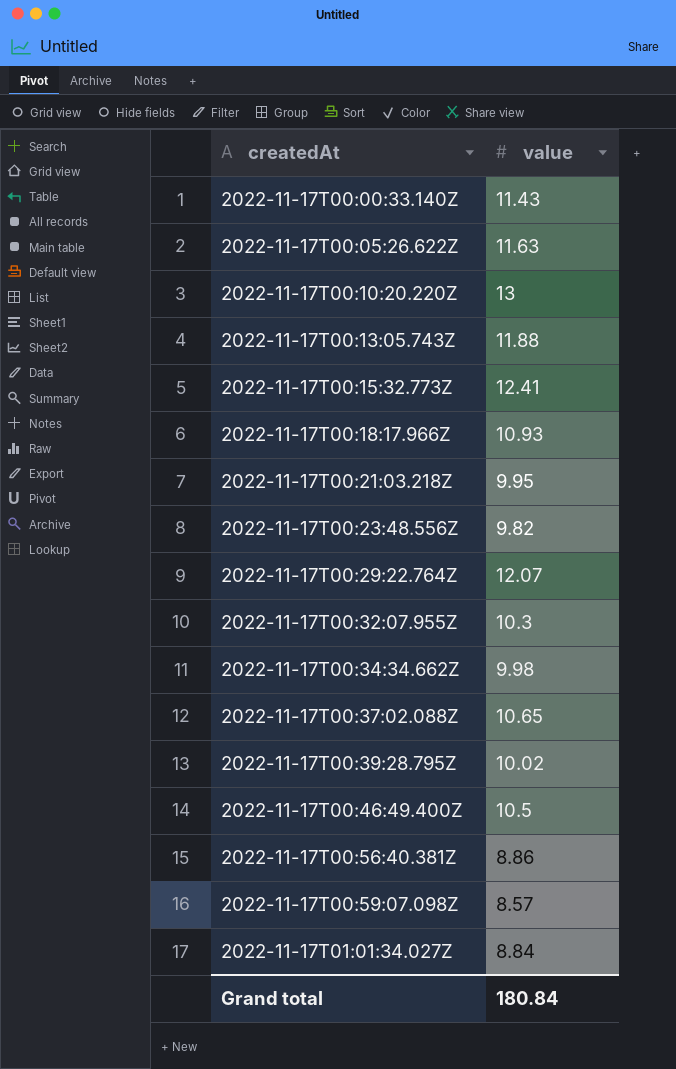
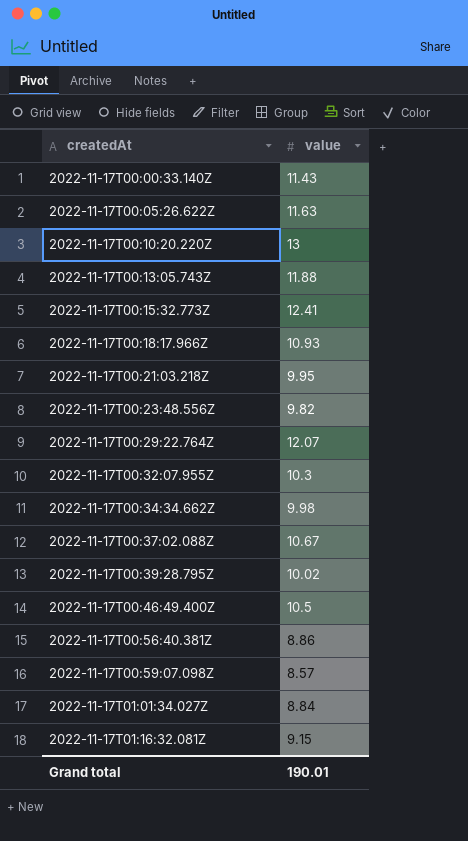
2022-11-17T00:37:02.088Z | value: 10.65 -> 10.67
row 2022-11-17T01:16:32.081Z: none -> 9.15
Grand total | value: 180.84 -> 190.01

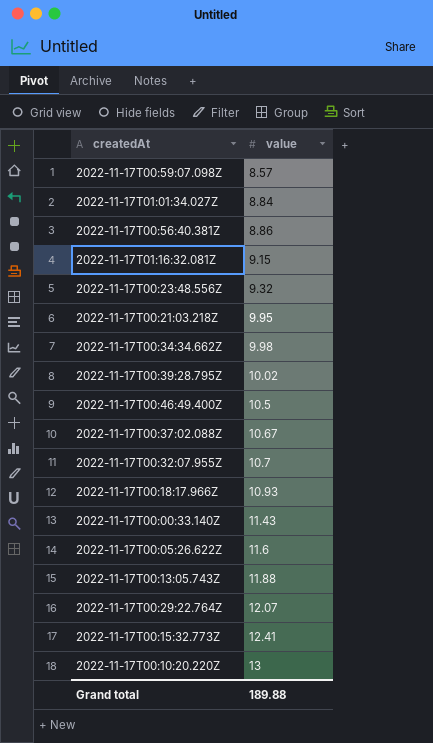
row order: createdAt ascending -> value ascending
2022-11-17T00:23:48.556Z | value: 9.82 -> 9.32
2022-11-17T00:32:07.955Z | value: 10.3 -> 10.7
2022-11-17T00:05:26.622Z | value: 11.63 -> 11.6
Grand total | value: 190.01 -> 189.88

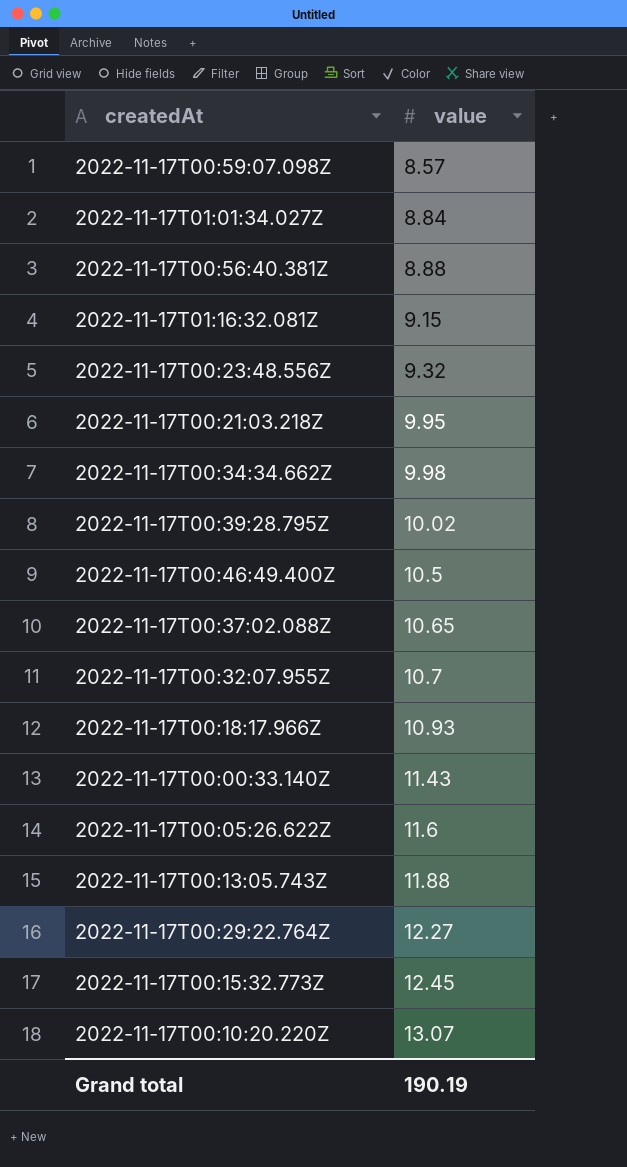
2022-11-17T00:56:40.381Z | value: 8.86 -> 8.88
2022-11-17T00:37:02.088Z | value: 10.67 -> 10.65
2022-11-17T00:29:22.764Z | value: 12.07 -> 12.27
2022-11-17T00:15:32.773Z | value: 12.41 -> 12.45
2022-11-17T00:10:20.220Z | value: 13 -> 13.07
Grand total | value: 189.88 -> 190.19

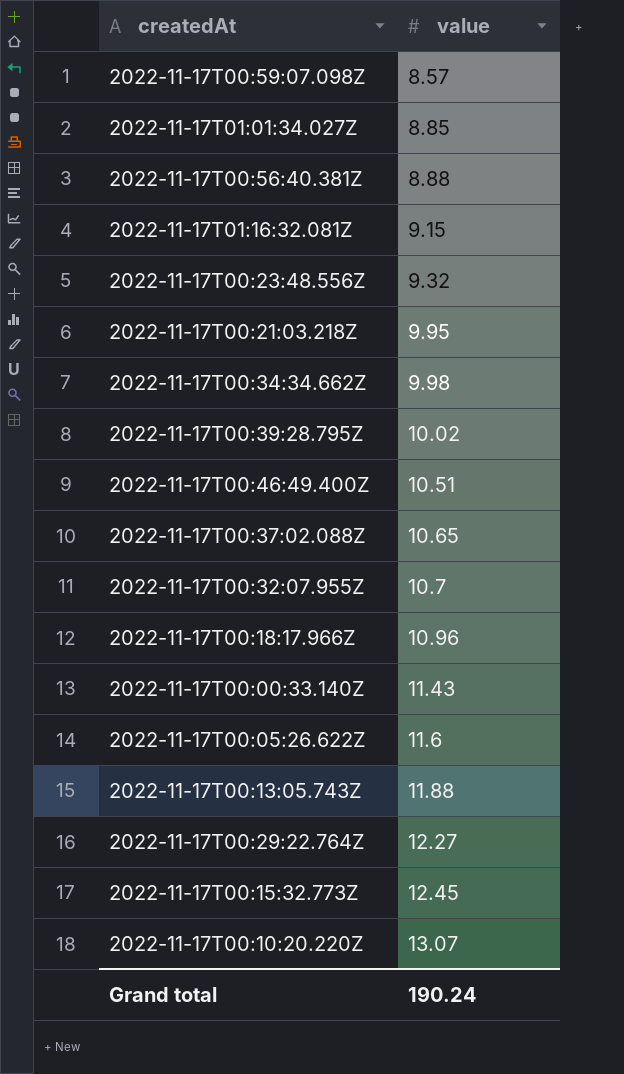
2022-11-17T01:01:34.027Z | value: 8.84 -> 8.85
2022-11-17T00:46:49.400Z | value: 10.5 -> 10.51
2022-11-17T00:18:17.966Z | value: 10.93 -> 10.96
Grand total | value: 190.19 -> 190.24

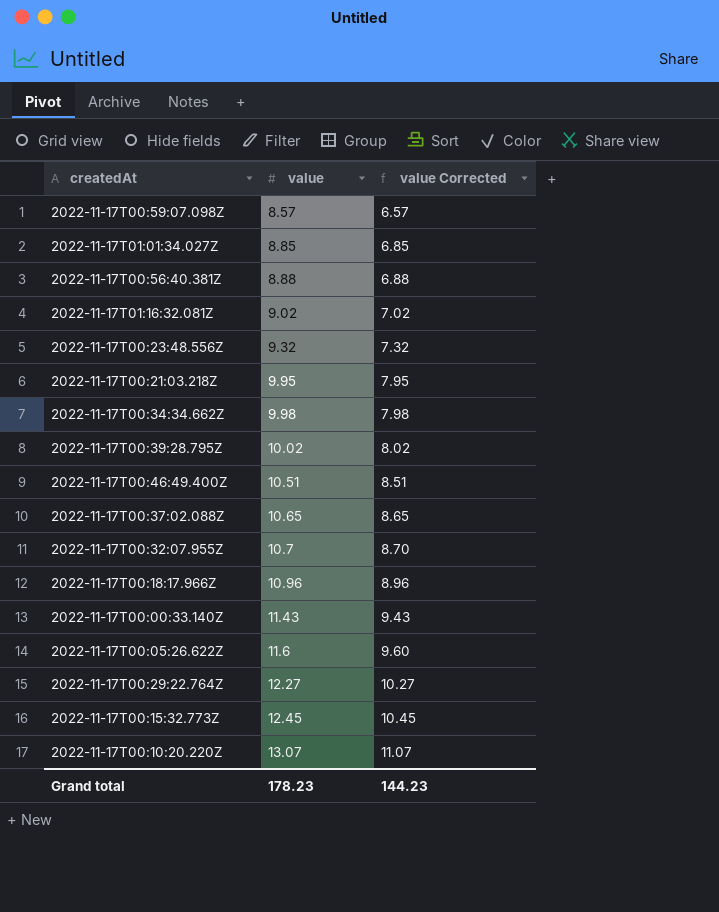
column value Corrected | formula: none -> [value] - 2
row 2022-11-17T00:13:05.743Z: 11.88 -> none
2022-11-17T01:16:32.081Z | value: 9.15 -> 9.02
Grand total | value: 190.24 -> 178.23

